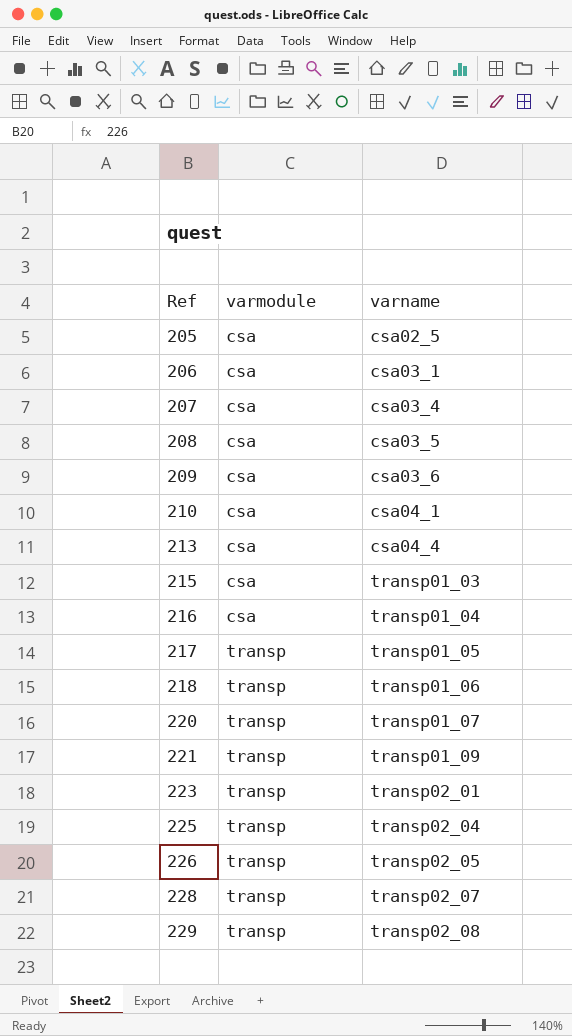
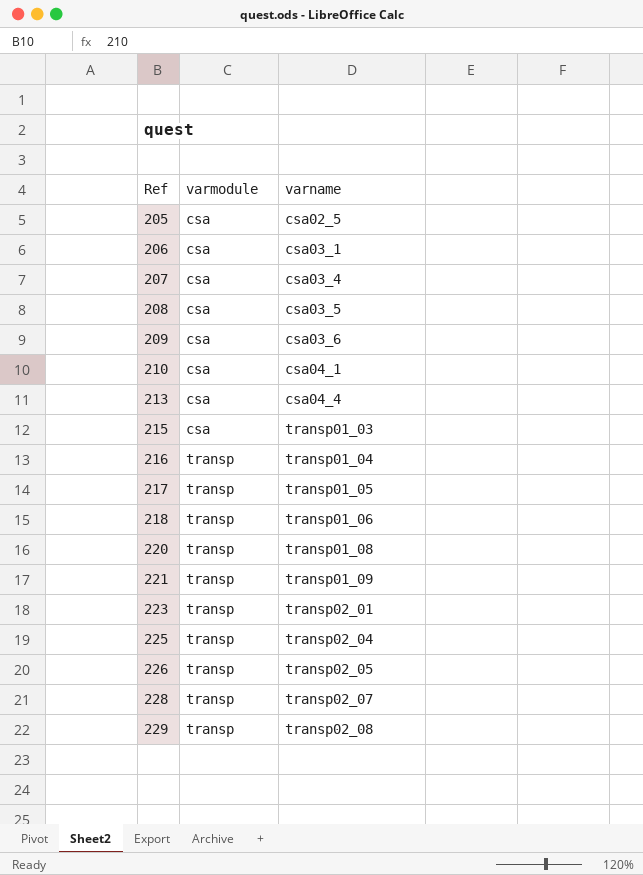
216 | varmodule: csa -> transp
220 | varname: transp01_07 -> transp01_08

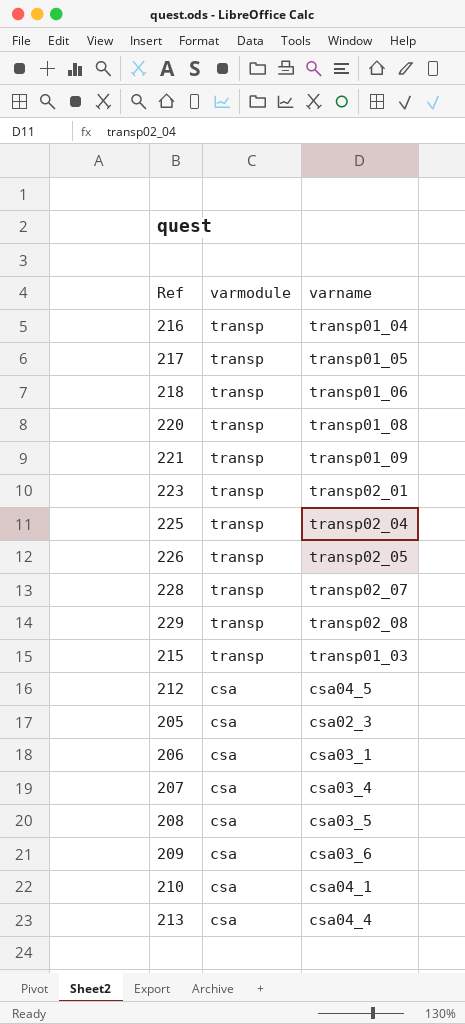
row order: Ref ascending -> varmodule descending
215 | varmodule: csa -> transp
row 212: none -> csa | csa04_5
205 | varname: csa02_5 -> csa02_3

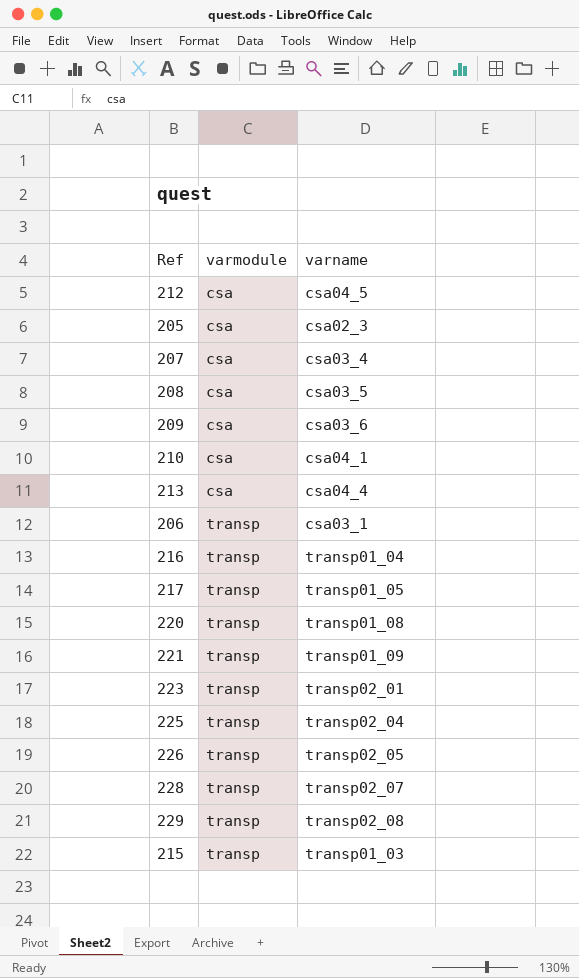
row order: varmodule descending -> varmodule ascending
row 218: transp | transp01_06 -> none
206 | varmodule: csa -> transp

